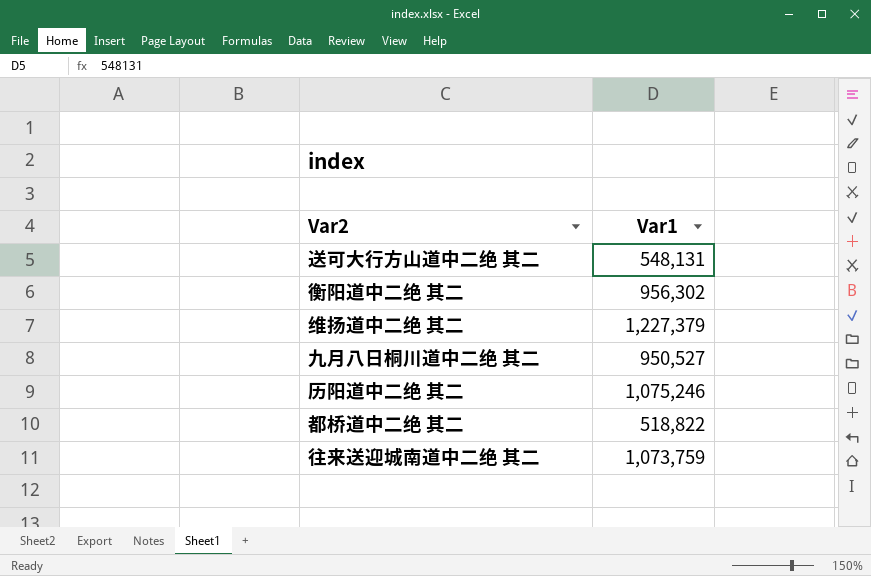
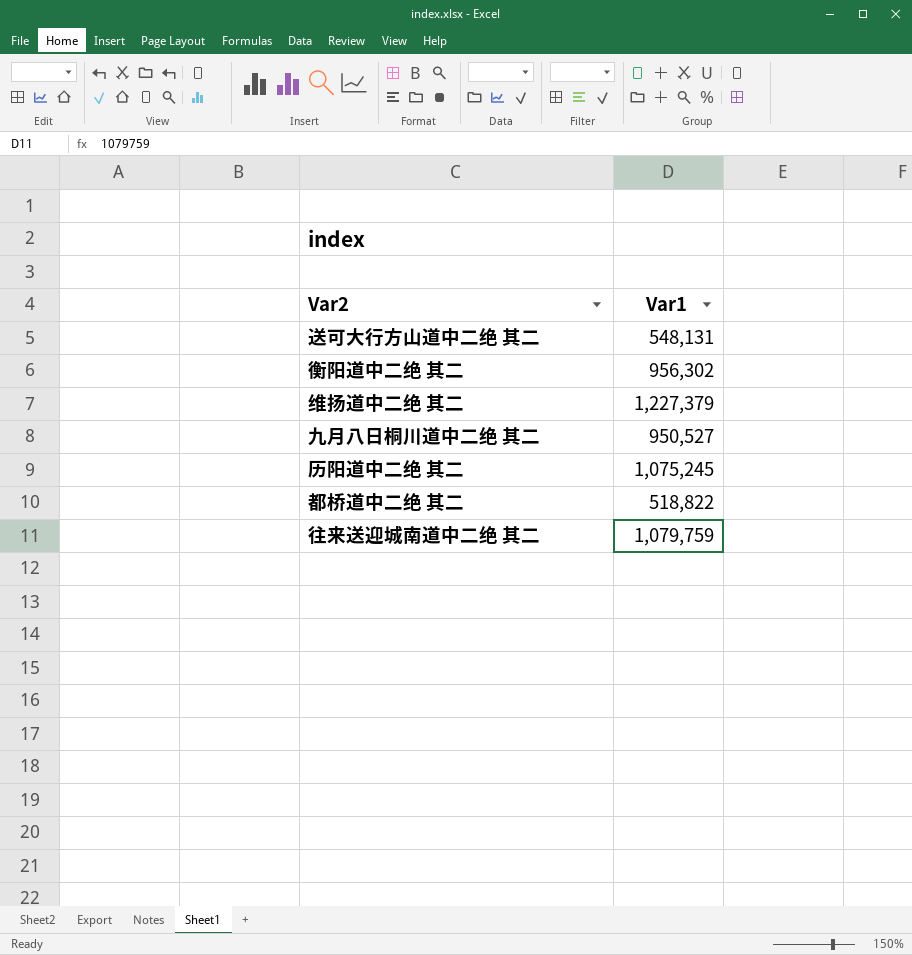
历阳道中二绝 其二 | Var1: 1,075,246 -> 1,075,245
往来送迎城南道中二绝 其二 | Var1: 1,073,759 -> 1,079,759

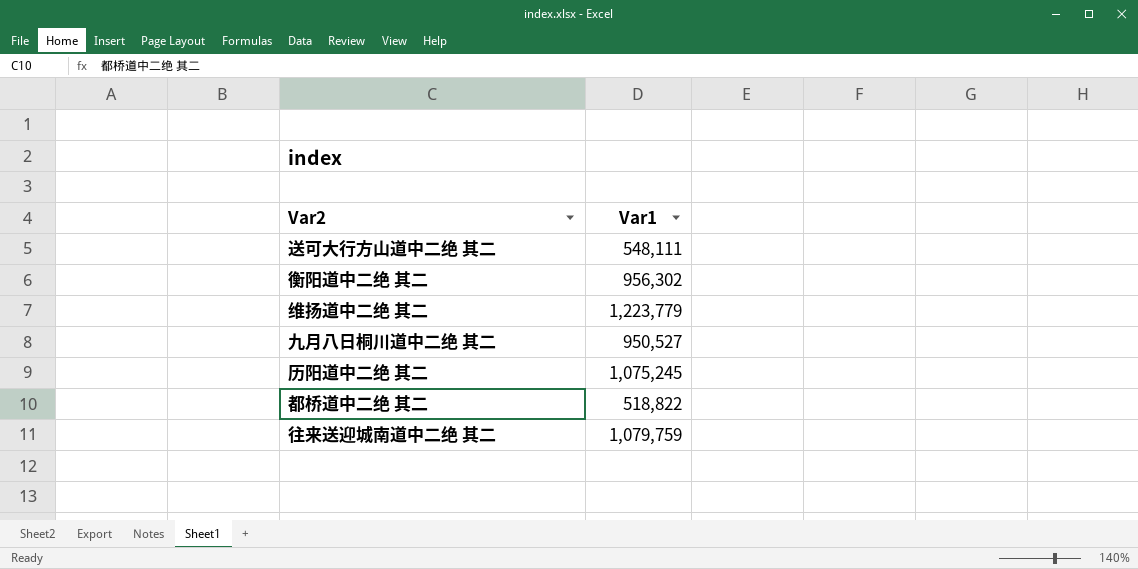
送可大行方山道中二绝 其二 | Var1: 548,131 -> 548,111
维扬道中二绝 其二 | Var1: 1,227,379 -> 1,223,779

